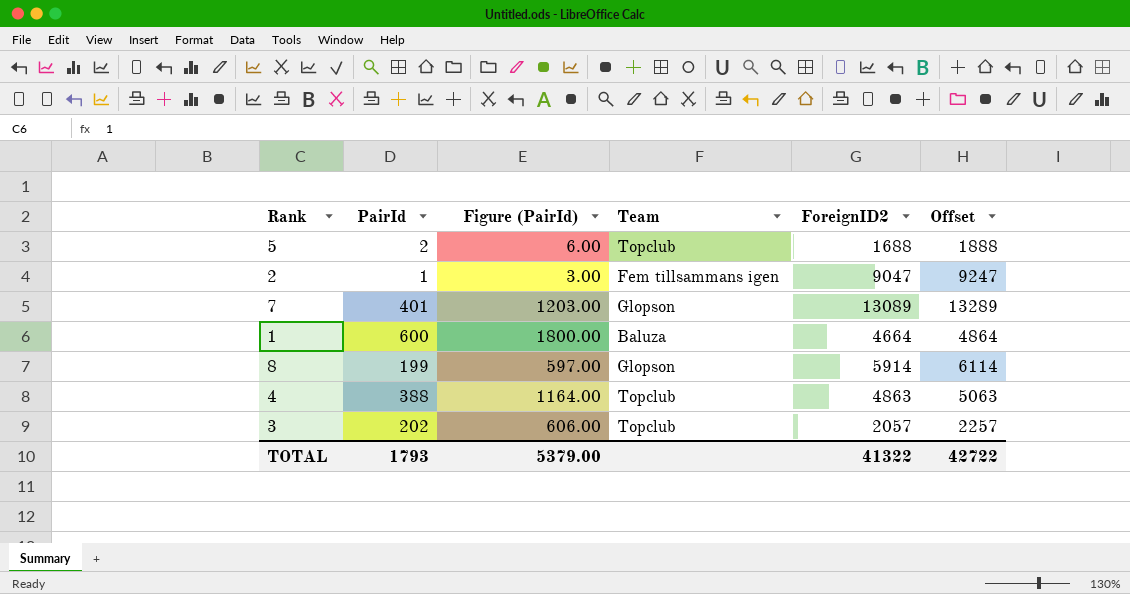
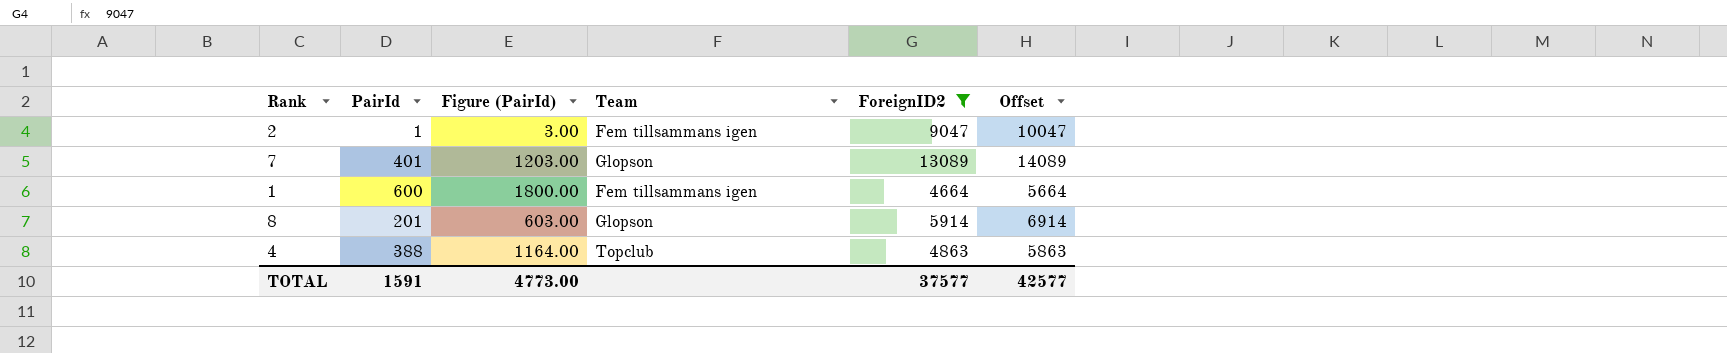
filter: none -> ForeignID2 >= 4664
column Offset | formula: [ForeignID2] + 200 -> [ForeignID2] + 1000
1 | Team: Baluza -> Fem tillsammans igen
8 | PairId: 199 -> 201
8 | Figure (PairId): 597.00 -> 603.00
TOTAL | PairId: 1793 -> 1591
TOTAL | Figure (PairId): 5379.00 -> 4773.00
TOTAL | ForeignID2: 41322 -> 37577
TOTAL | Offset: 42722 -> 42577

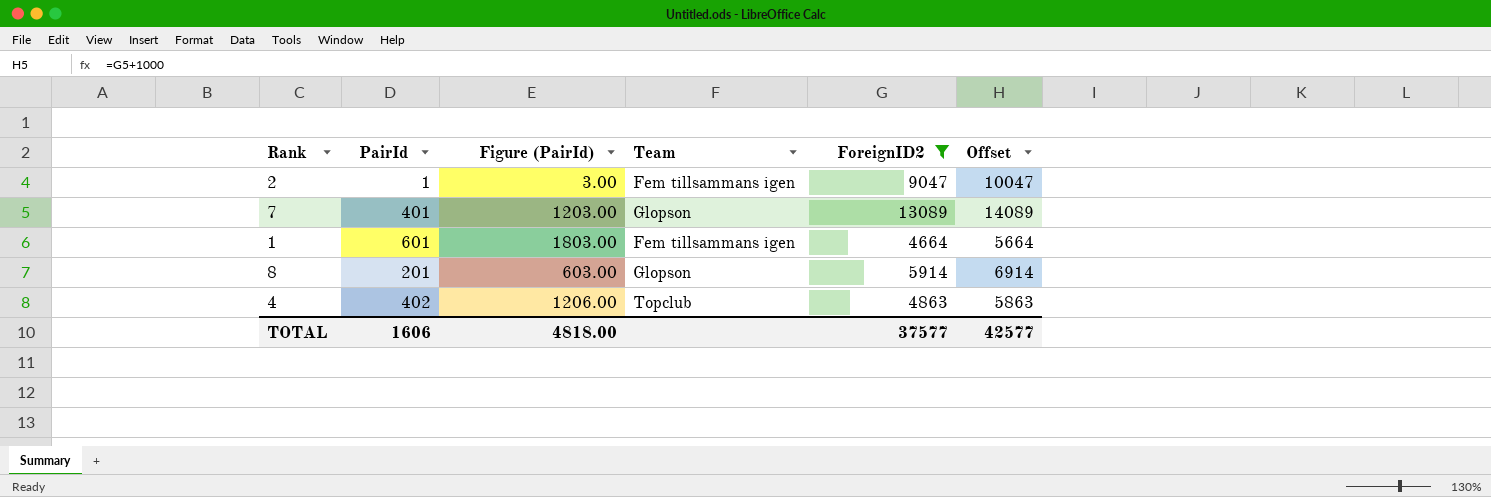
1 | PairId: 600 -> 601
1 | Figure (PairId): 1800.00 -> 1803.00
4 | PairId: 388 -> 402
4 | Figure (PairId): 1164.00 -> 1206.00
TOTAL | PairId: 1591 -> 1606
TOTAL | Figure (PairId): 4773.00 -> 4818.00

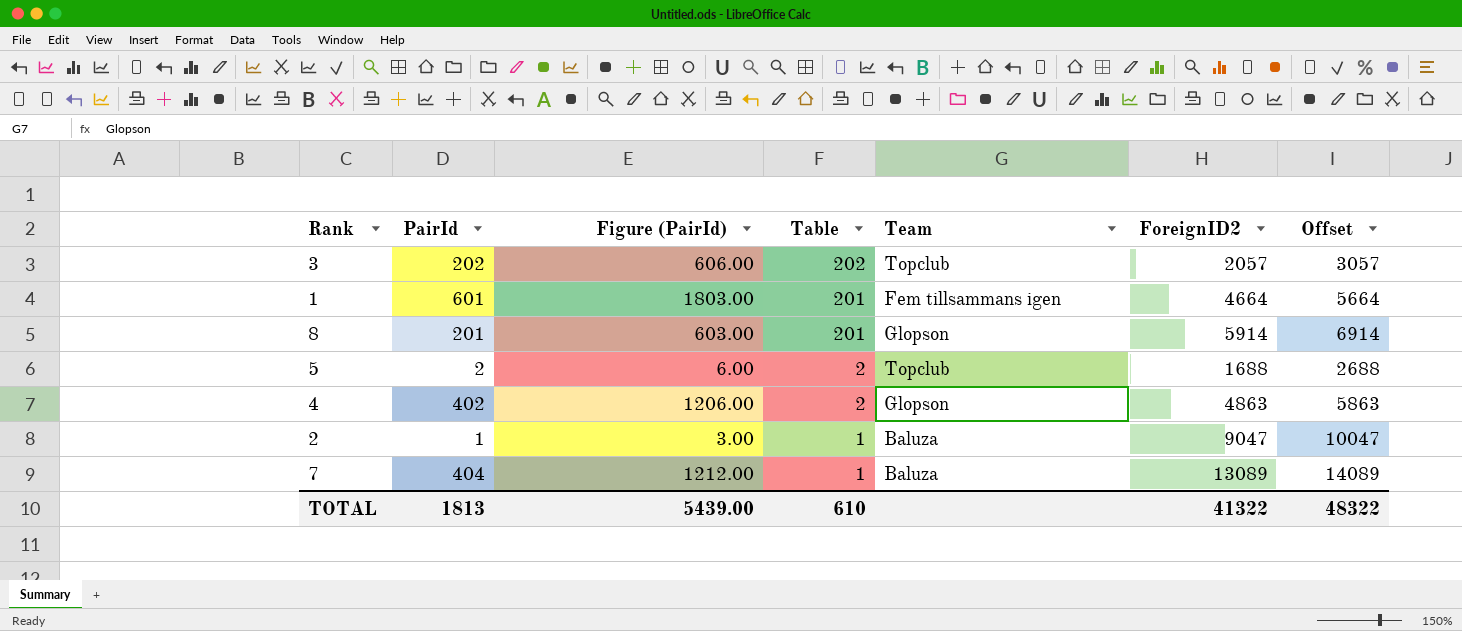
filter: ForeignID2 >= 4664 -> none
row order: none -> Table descending
column Table | position: none -> 4
4 | Team: Topclub -> Glopson
2 | Team: Fem tillsammans igen -> Baluza
7 | PairId: 401 -> 404
7 | Figure (PairId): 1203.00 -> 1212.00
7 | Team: Glopson -> Baluza
TOTAL | PairId: 1606 -> 1813
TOTAL | Figure (PairId): 4818.00 -> 5439.00
TOTAL | ForeignID2: 37577 -> 41322
TOTAL | Offset: 42577 -> 48322

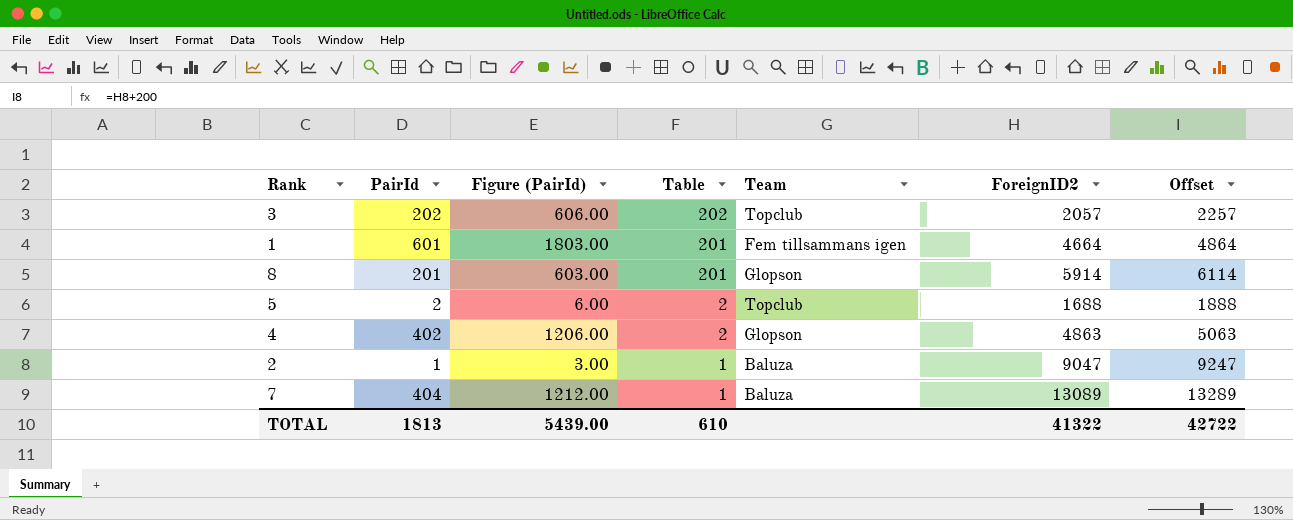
column Offset | formula: [ForeignID2] + 1000 -> [ForeignID2] + 200
TOTAL | Offset: 48322 -> 42722

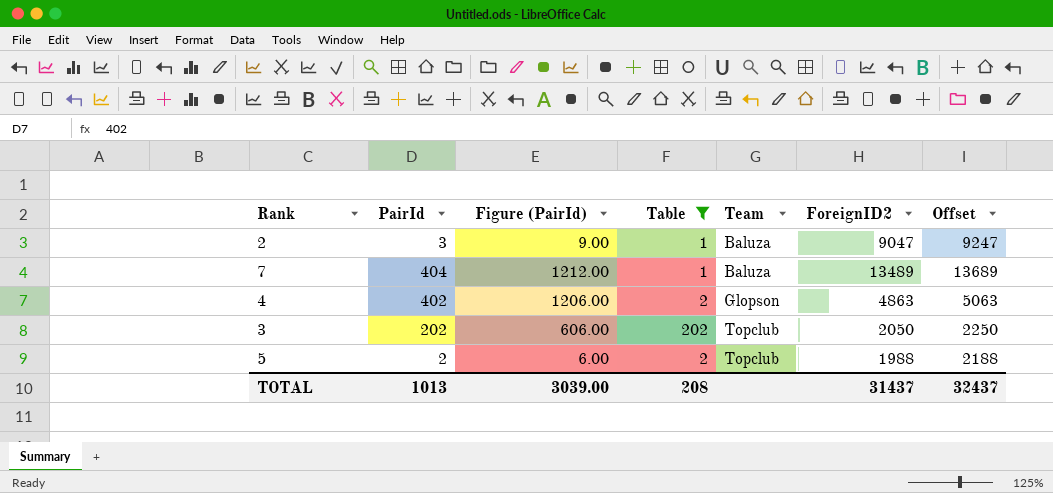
filter: none -> Table != 201
row order: Table descending -> Team ascending
2 | PairId: 1 -> 3
2 | Figure (PairId): 3.00 -> 9.00
7 | ForeignID2: 13089 -> 13489
7 | Offset: 13289 -> 13689
3 | ForeignID2: 2057 -> 2050
3 | Offset: 2257 -> 2250
5 | ForeignID2: 1688 -> 1988
5 | Offset: 1888 -> 2188
TOTAL | PairId: 1813 -> 1013
TOTAL | Figure (PairId): 5439.00 -> 3039.00
TOTAL | Table: 610 -> 208
TOTAL | ForeignID2: 41322 -> 31437
TOTAL | Offset: 42722 -> 32437

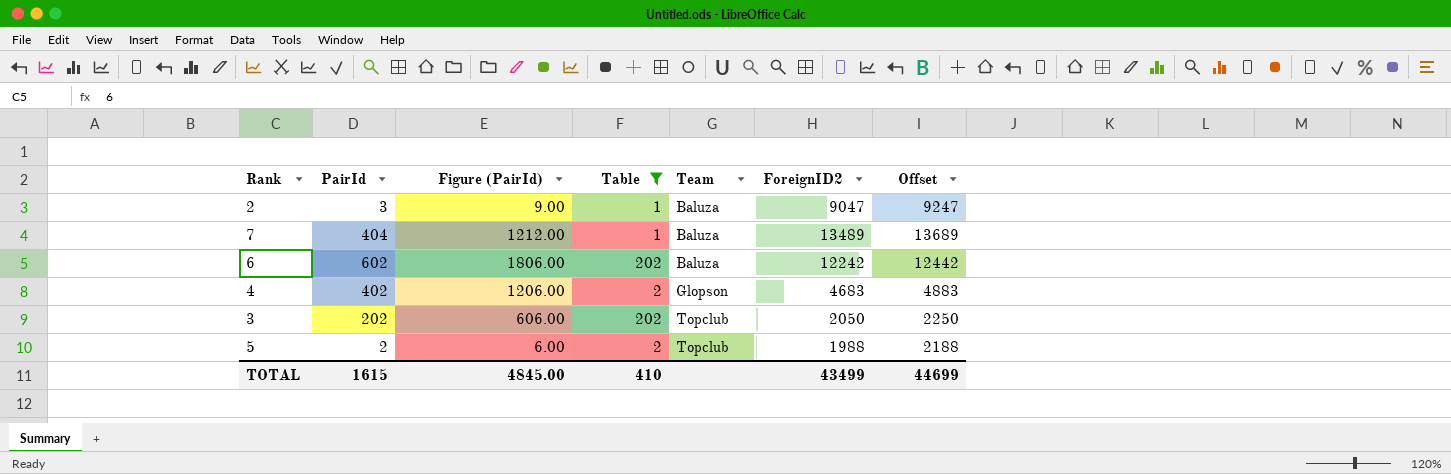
row 6: none -> 602 | 1806.00 | 202 | Baluza | 12242 | 12442
4 | ForeignID2: 4863 -> 4683
4 | Offset: 5063 -> 4883
TOTAL | PairId: 1013 -> 1615
TOTAL | Figure (PairId): 3039.00 -> 4845.00
TOTAL | Table: 208 -> 410
TOTAL | ForeignID2: 31437 -> 43499
TOTAL | Offset: 32437 -> 44699

